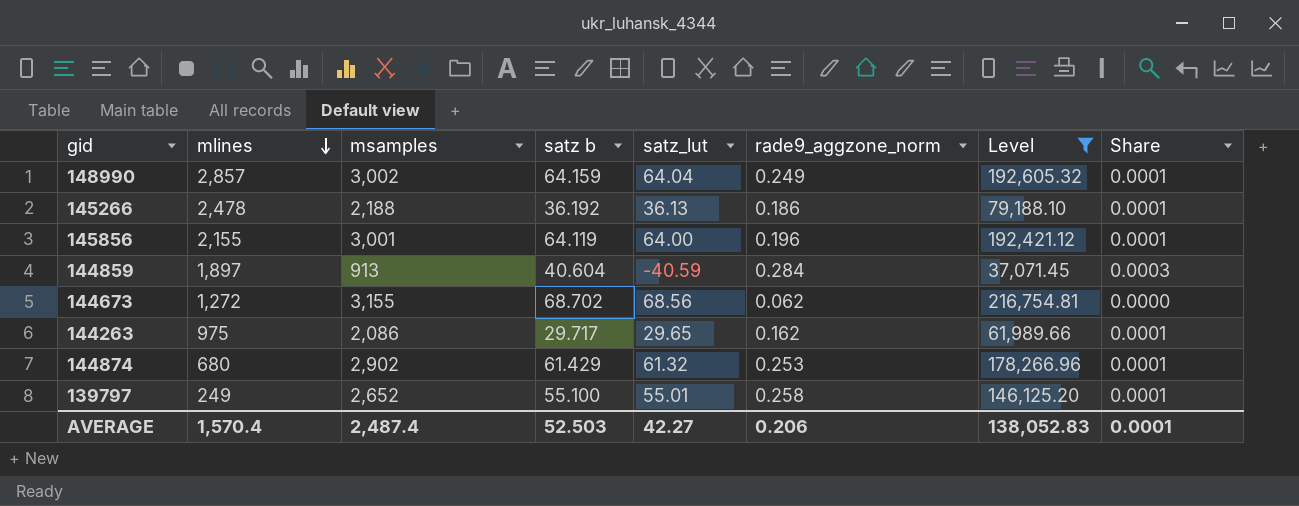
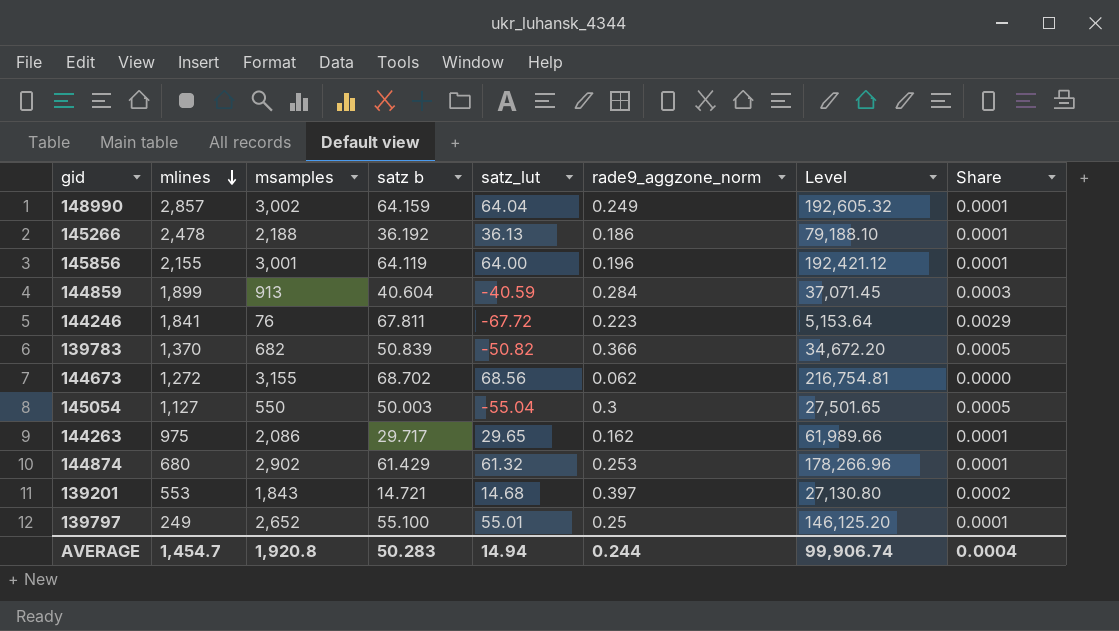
filter: Level >= 37,071.45 -> none
144859 | mlines: 1,897 -> 1,899
139797 | rade9_aggzone_norm: 0.258 -> 0.25
AVERAGE | mlines: 1,570.4 -> 1,454.7
AVERAGE | msamples: 2,487.4 -> 1,920.8
AVERAGE | satz b: 52.503 -> 50.283
AVERAGE | satz_lut: 42.27 -> 14.94
AVERAGE | rade9_aggzone_norm: 0.206 -> 0.244
AVERAGE | Level: 138,052.83 -> 99,906.74
AVERAGE | Share: 0.0001 -> 0.0004

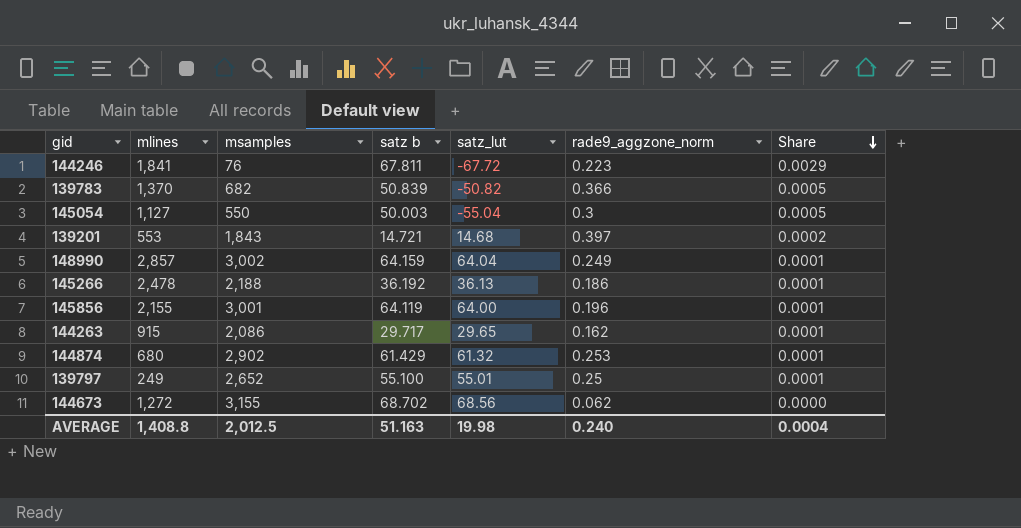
row order: mlines descending -> Share descending
column Level | formula: [msamples] * [satz b] -> none
row 144859: 1,899 | 913 | 40.604 | -40.59 | 0.284 | 37,071.45 | 0.0003 -> none
144263 | mlines: 975 -> 915
AVERAGE | mlines: 1,454.7 -> 1,408.8
AVERAGE | msamples: 1,920.8 -> 2,012.5
AVERAGE | satz b: 50.283 -> 51.163
AVERAGE | satz_lut: 14.94 -> 19.98
AVERAGE | rade9_aggzone_norm: 0.244 -> 0.240

